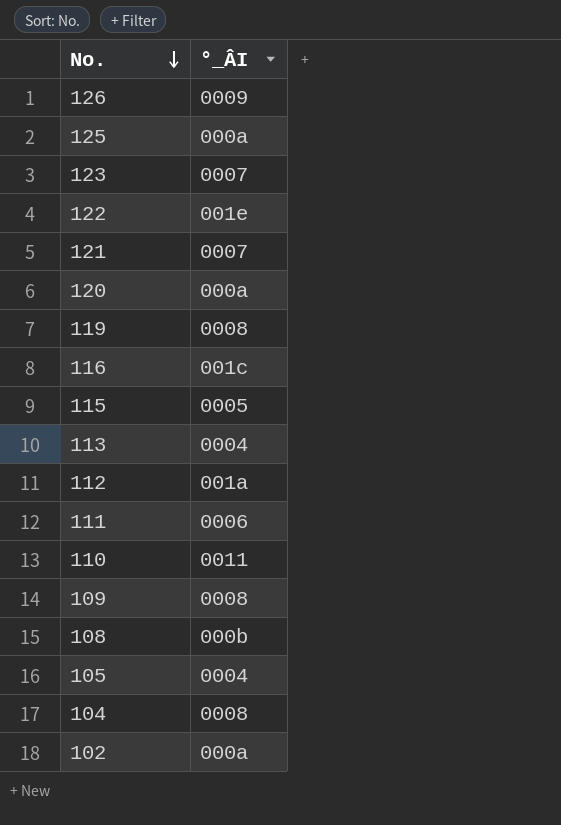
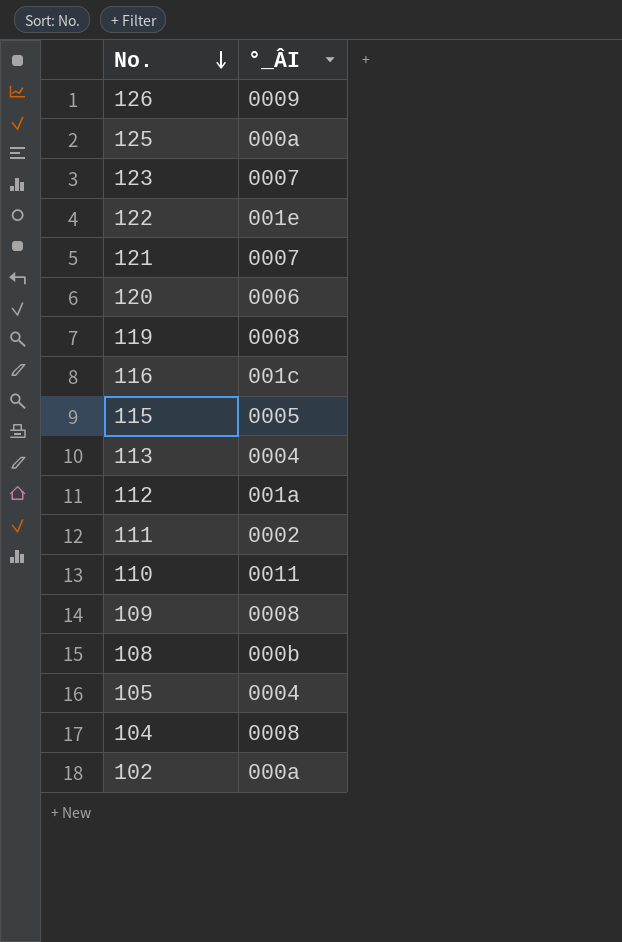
120 | °_ÂI: 000a -> 0006
111 | °_ÂI: 0006 -> 0002

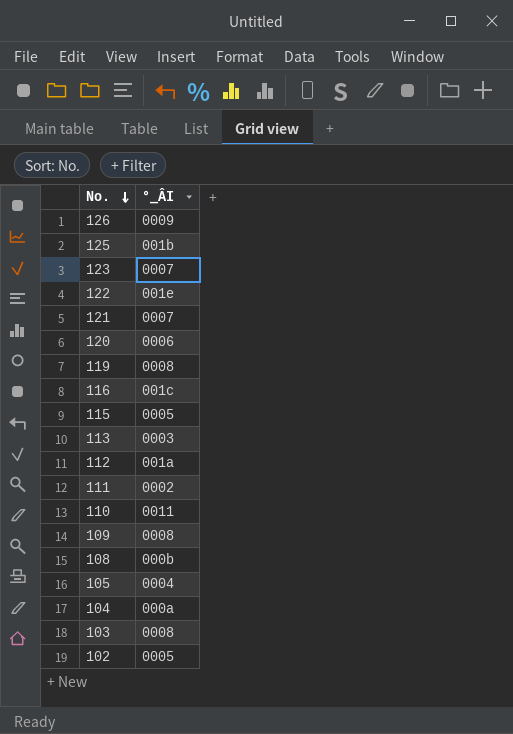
125 | °_ÂI: 000a -> 001b
113 | °_ÂI: 0004 -> 0003
104 | °_ÂI: 0008 -> 000a
row 103: none -> 0008
102 | °_ÂI: 000a -> 0005

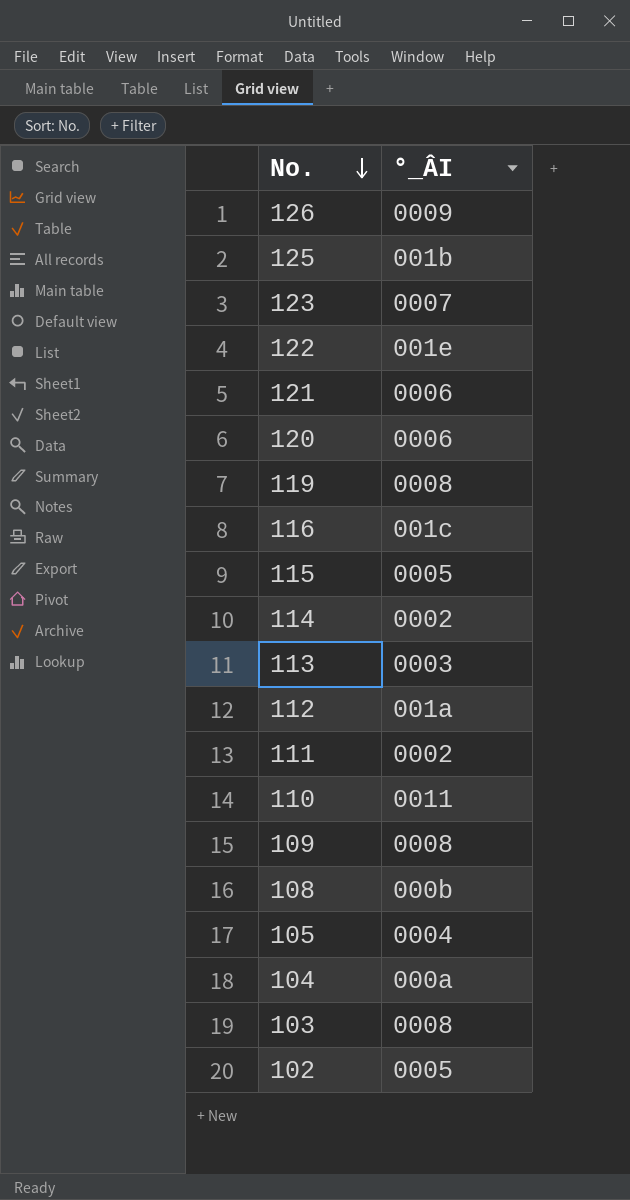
121 | °_ÂI: 0007 -> 0006
row 114: none -> 0002

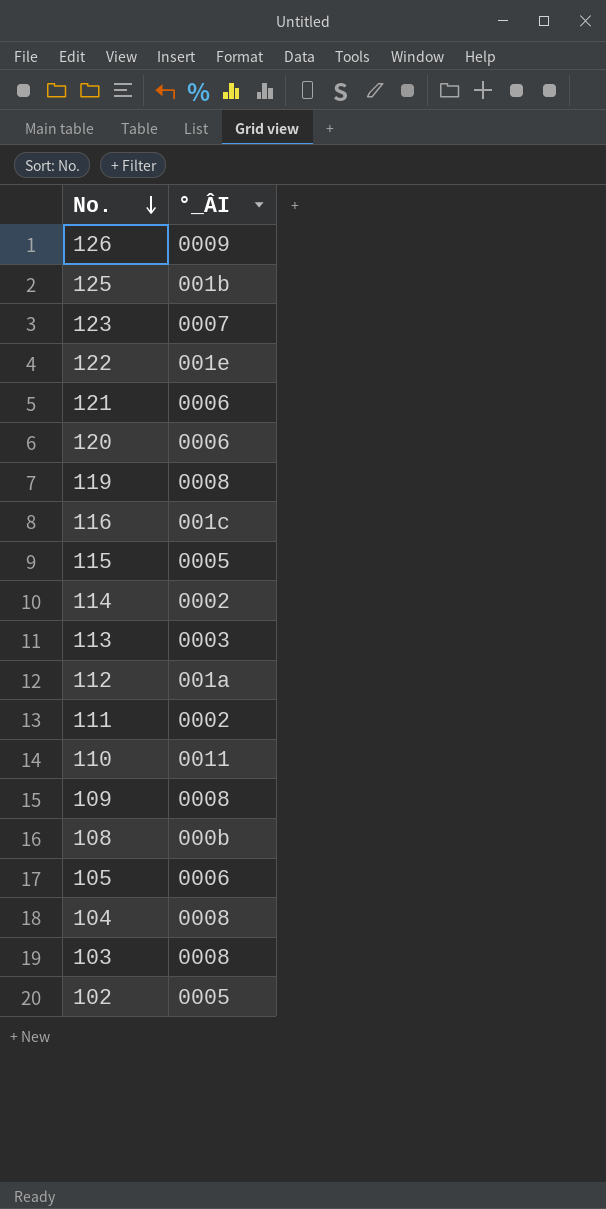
105 | °_ÂI: 0004 -> 0006
104 | °_ÂI: 000a -> 0008

